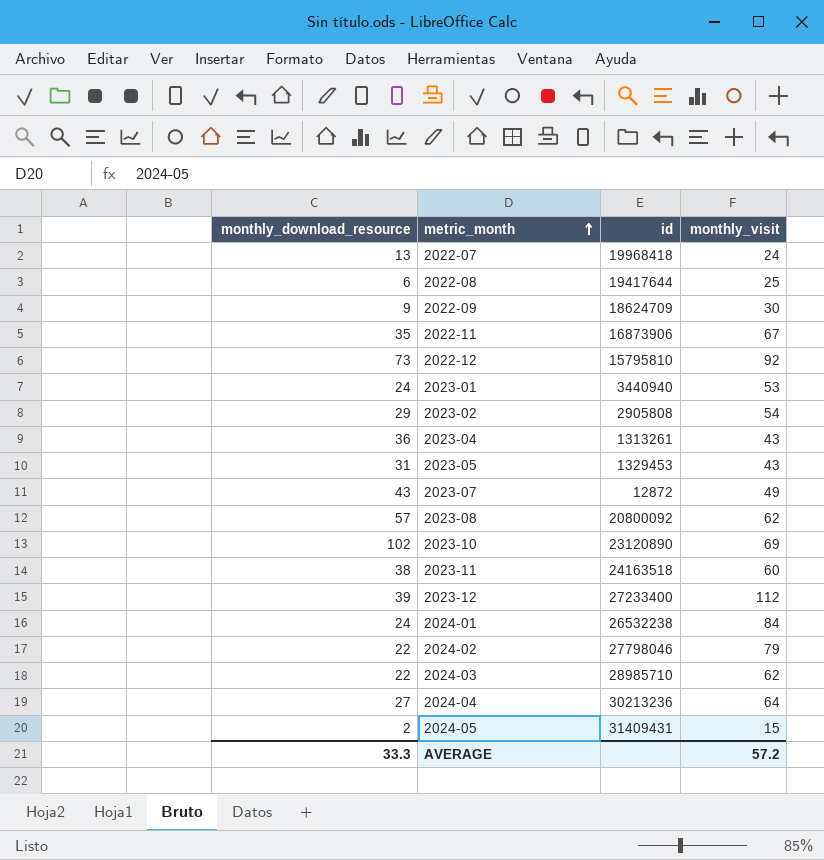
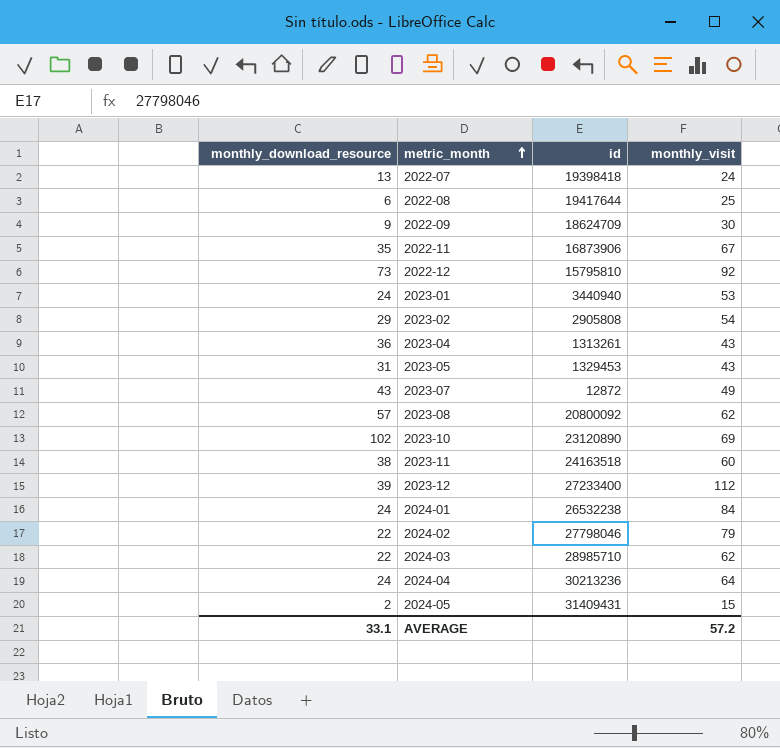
2022-07 | id: 19968418 -> 19398418
2024-04 | monthly_download_resource: 27 -> 24
AVERAGE | monthly_download_resource: 33.3 -> 33.1

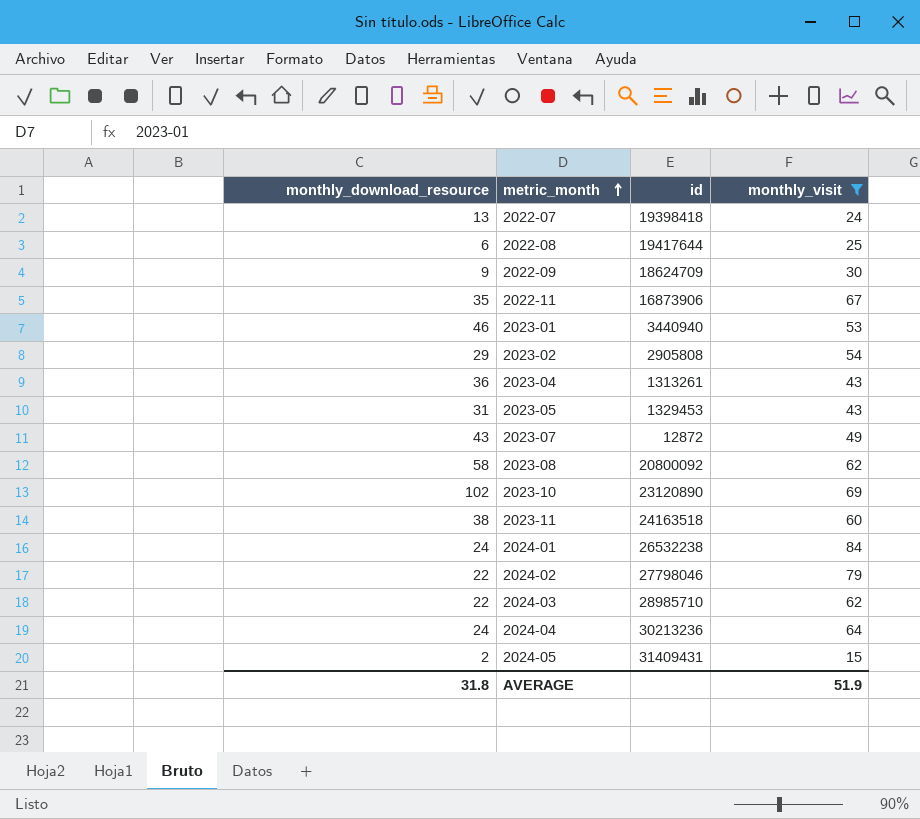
filter: none -> monthly_visit <= 84
2023-01 | monthly_download_resource: 24 -> 46
2023-08 | monthly_download_resource: 57 -> 58
AVERAGE | monthly_download_resource: 33.1 -> 31.8
AVERAGE | monthly_visit: 57.2 -> 51.9

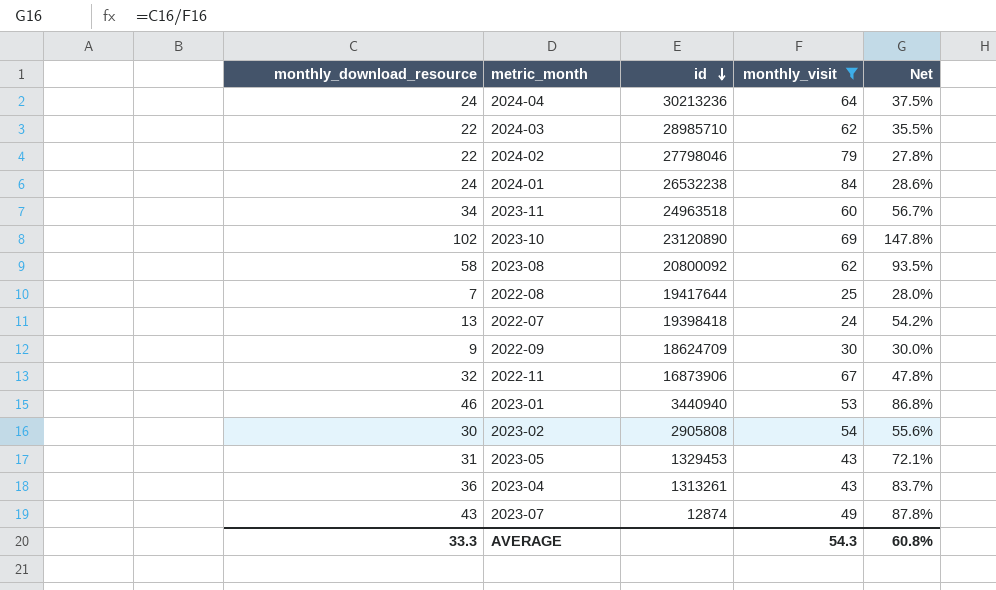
row order: metric_month ascending -> id descending
column Net | formula: none -> [monthly_download_resource] / [monthly_visit]
row 2024-05: 2 | 31409431 | 15 -> none
2023-11 | monthly_download_resource: 38 -> 34
2023-11 | id: 24163518 -> 24963518
2022-08 | monthly_download_resource: 6 -> 7
2022-11 | monthly_download_resource: 35 -> 32
2023-02 | monthly_download_resource: 29 -> 30
2023-07 | id: 12872 -> 12874
AVERAGE | monthly_download_resource: 31.8 -> 33.3
AVERAGE | monthly_visit: 51.9 -> 54.3

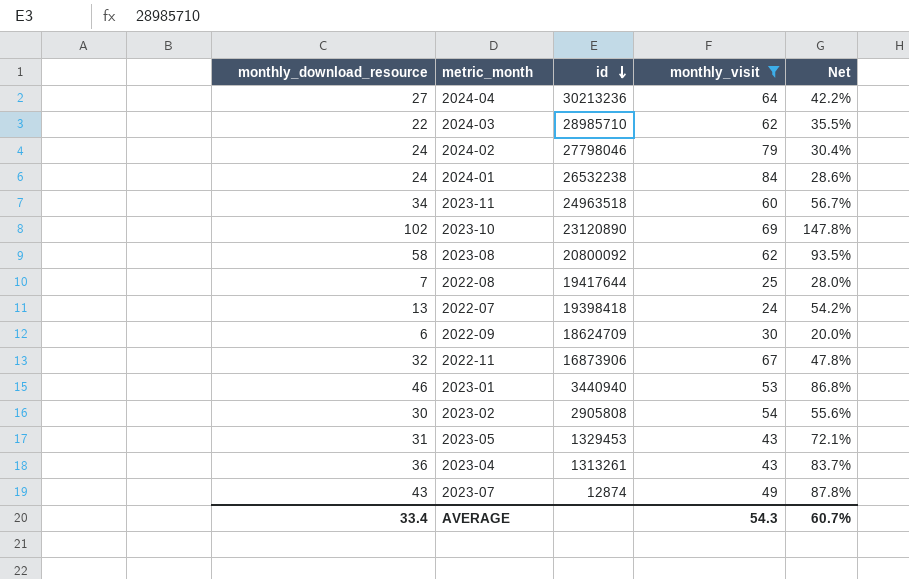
2024-04 | monthly_download_resource: 24 -> 27
2024-04 | Net: 37.5% -> 42.2%
2024-02 | monthly_download_resource: 22 -> 24
2024-02 | Net: 27.8% -> 30.4%
2022-09 | monthly_download_resource: 9 -> 6
2022-09 | Net: 30.0% -> 20.0%
AVERAGE | monthly_download_resource: 33.3 -> 33.4
AVERAGE | Net: 60.8% -> 60.7%

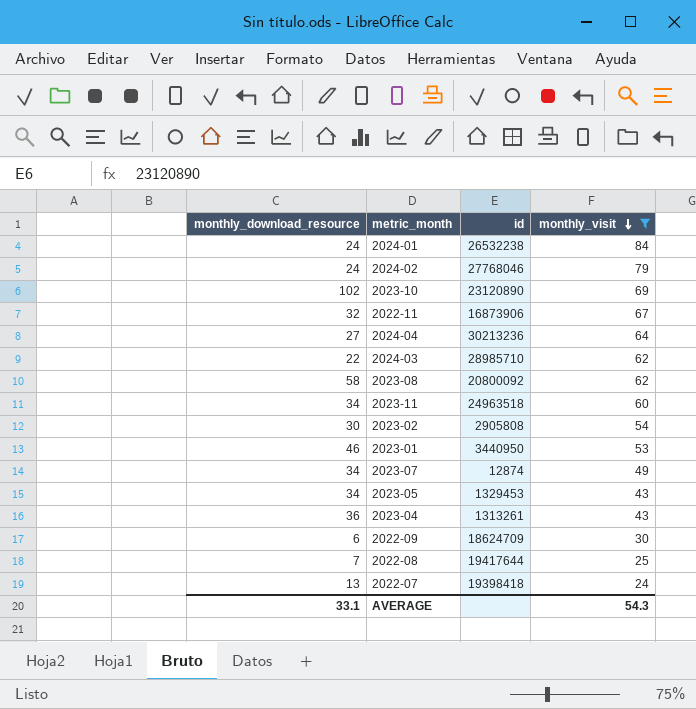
row order: id descending -> monthly_visit descending
column Net | formula: [monthly_download_resource] / [monthly_visit] -> none
2024-02 | id: 27798046 -> 27768046
2023-01 | id: 3440940 -> 3440950
2023-07 | monthly_download_resource: 43 -> 34
2023-05 | monthly_download_resource: 31 -> 34
AVERAGE | monthly_download_resource: 33.4 -> 33.1

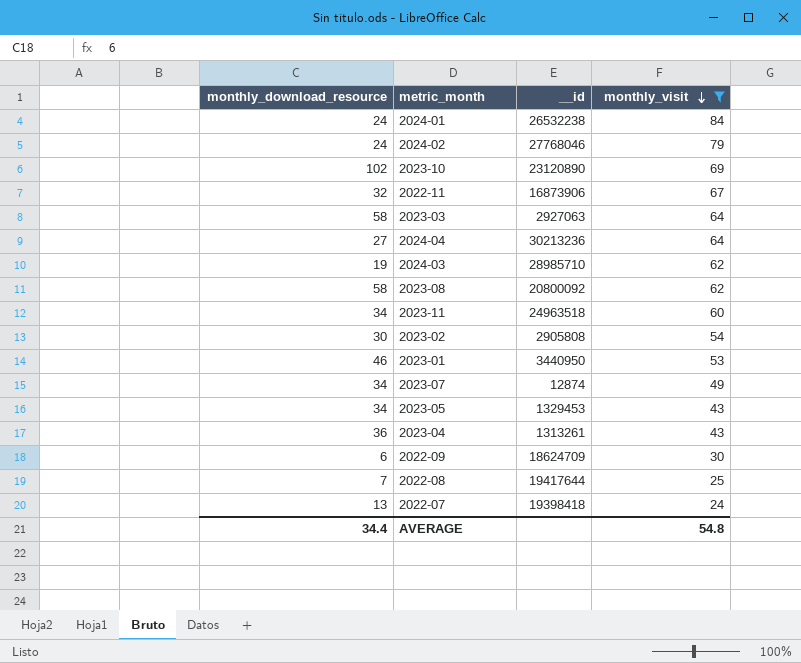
column name: id -> __id
row 2023-03: none -> 58 | 2927063 | 64
2024-03 | monthly_download_resource: 22 -> 19
AVERAGE | monthly_download_resource: 33.1 -> 34.4
AVERAGE | monthly_visit: 54.3 -> 54.8

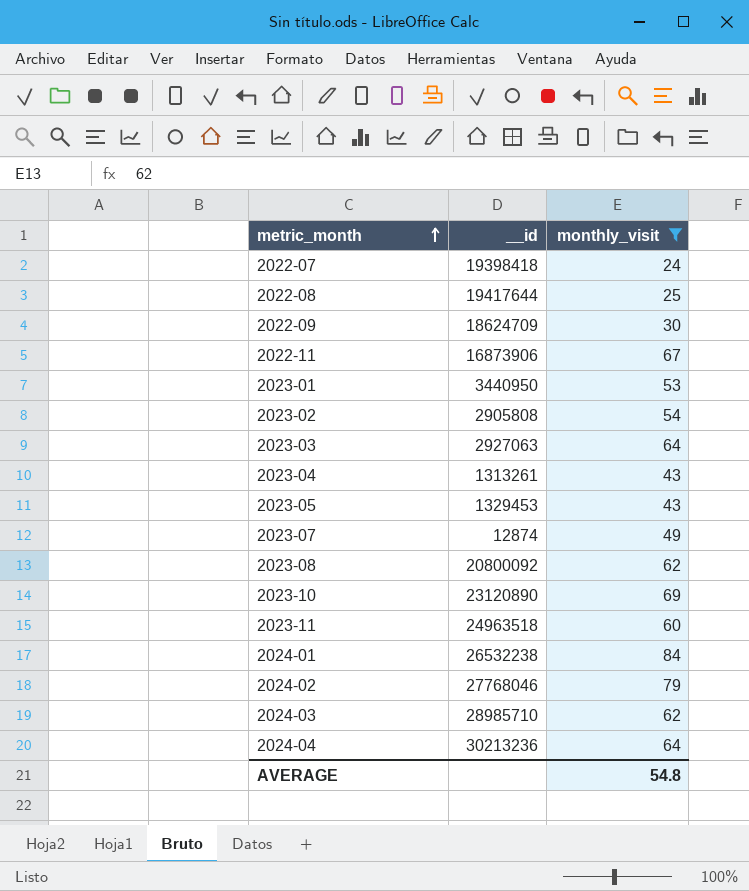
row order: monthly_visit descending -> metric_month ascending
column monthly_download_resource | position: 1 -> none

